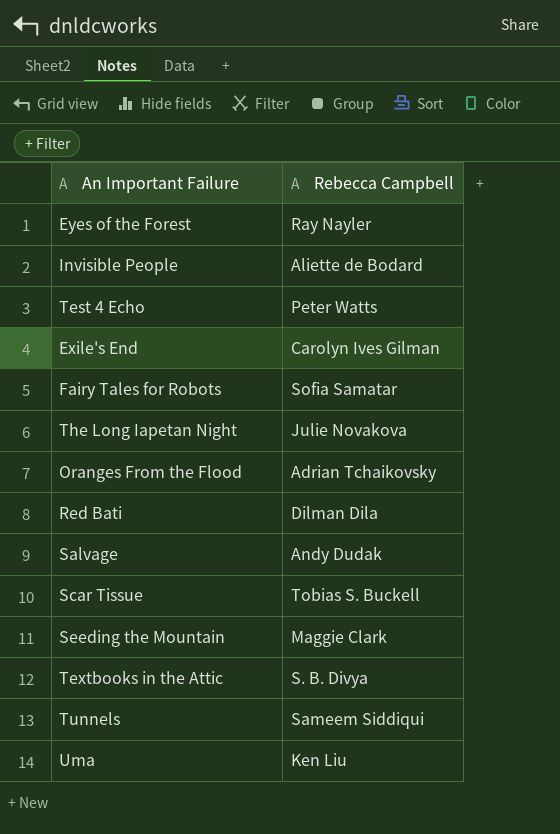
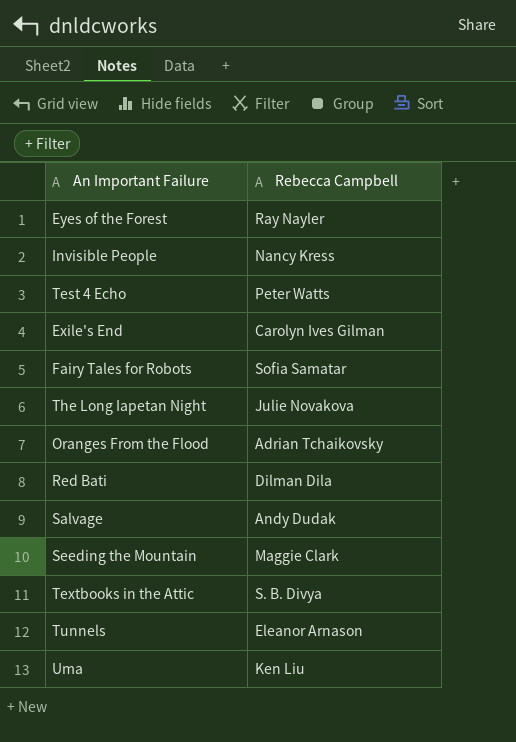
row Scar Tissue: Tobias S. Buckell -> none
Invisible People | Rebecca Campbell: Aliette de Bodard -> Nancy Kress
Tunnels | Rebecca Campbell: Sameem Siddiqui -> Eleanor Arnason

